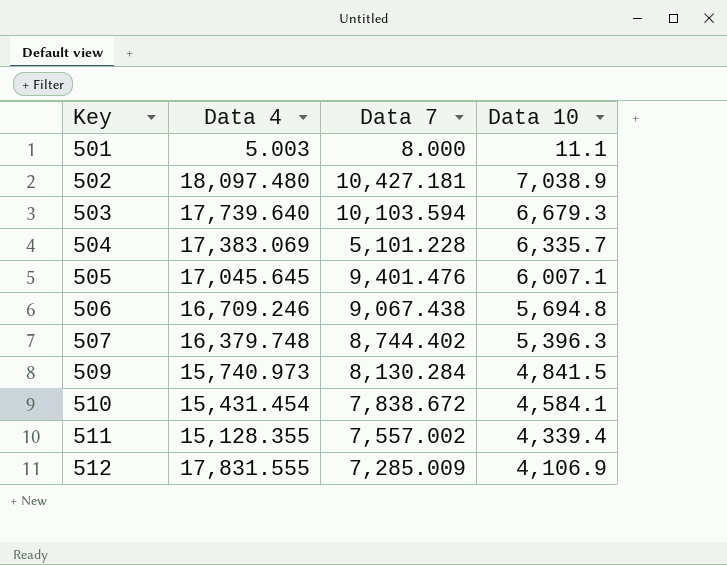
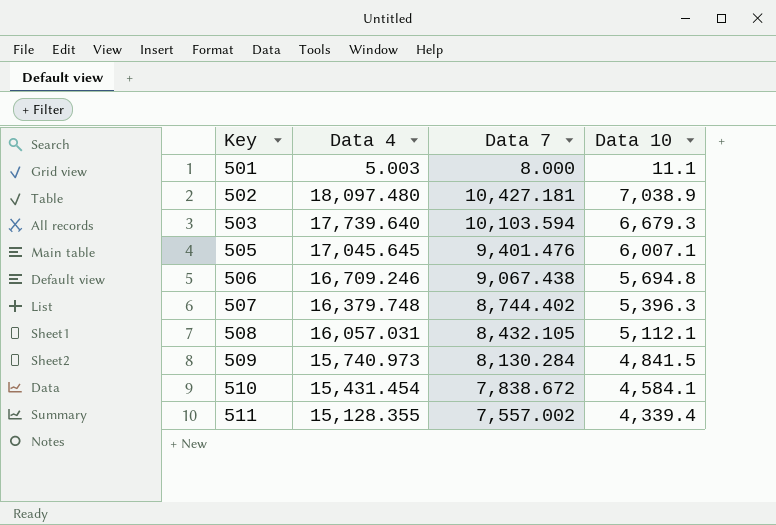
row 504: 17,383.069 | 5,101.228 | 6,335.7 -> none
row 512: 17,831.555 | 7,285.009 | 4,106.9 -> none
row 508: none -> 16,057.031 | 8,432.105 | 5,112.1

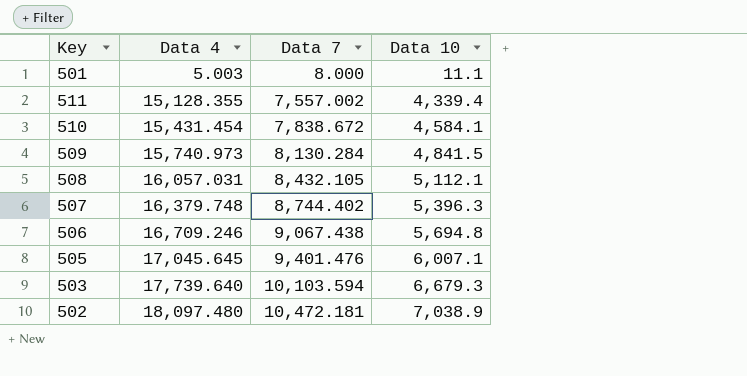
row order: Key ascending -> Data 4 ascending
502 | Data 7: 10,427.181 -> 10,472.181

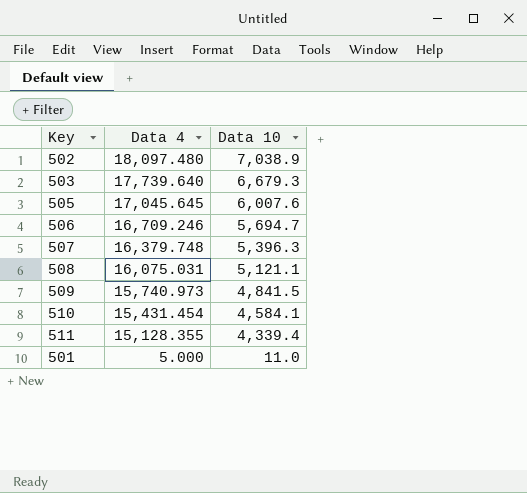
row order: Data 4 ascending -> Data 4 descending
column Data 7 | position: 3 -> none
505 | Data 10: 6,007.1 -> 6,007.6
506 | Data 10: 5,694.8 -> 5,694.7
508 | Data 4: 16,057.031 -> 16,075.031
508 | Data 10: 5,112.1 -> 5,121.1
501 | Data 4: 5.003 -> 5.000
501 | Data 10: 11.1 -> 11.0

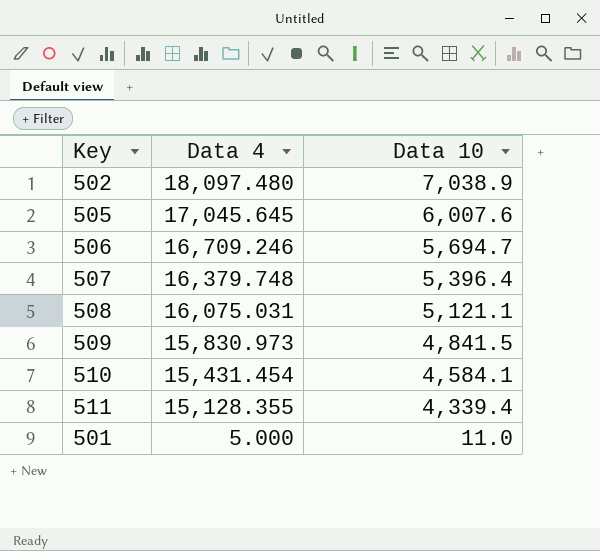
row 503: 17,739.640 | 6,679.3 -> none
507 | Data 10: 5,396.3 -> 5,396.4
509 | Data 4: 15,740.973 -> 15,830.973

